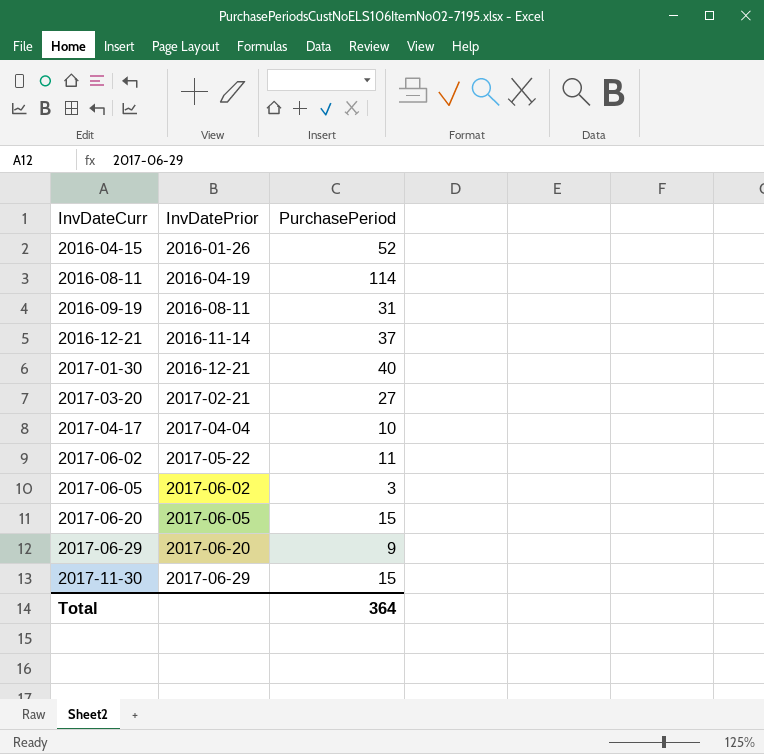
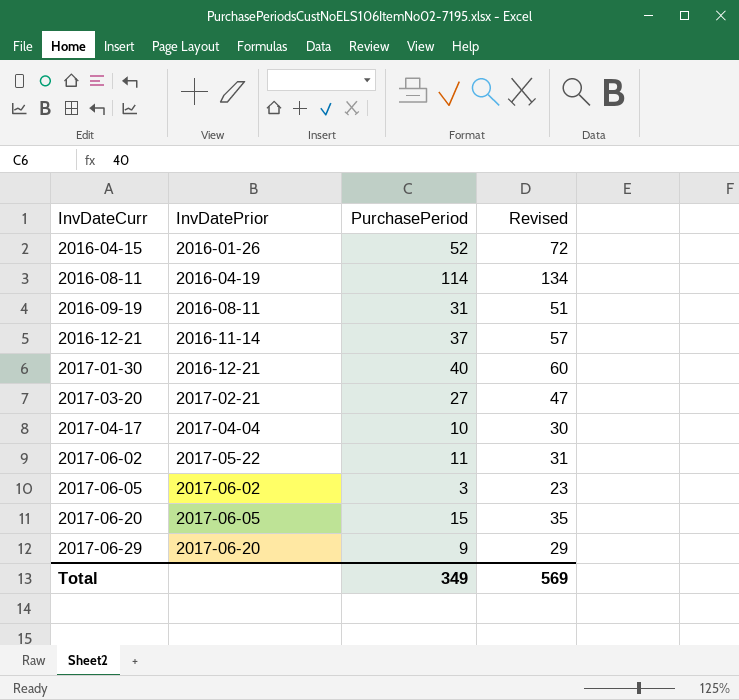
column Revised | formula: none -> [PurchasePeriod] + 20
row 2017-11-30: 2017-06-29 | 15 -> none
Total | PurchasePeriod: 364 -> 349

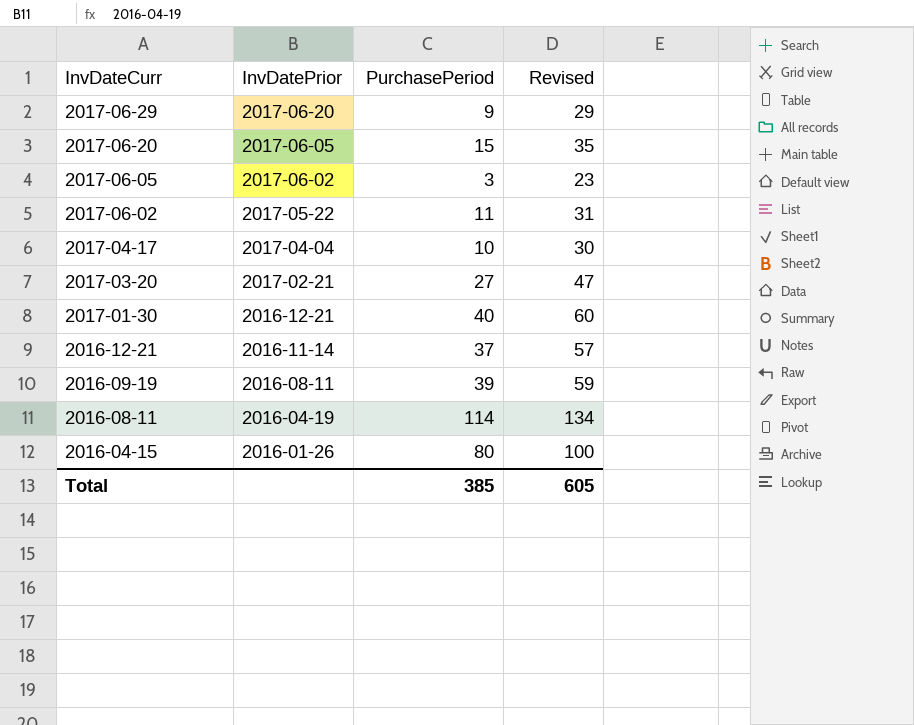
row order: InvDateCurr ascending -> InvDateCurr descending
2016-09-19 | PurchasePeriod: 31 -> 39
2016-09-19 | Revised: 51 -> 59
2016-04-15 | PurchasePeriod: 52 -> 80
2016-04-15 | Revised: 72 -> 100
Total | PurchasePeriod: 349 -> 385
Total | Revised: 569 -> 605

